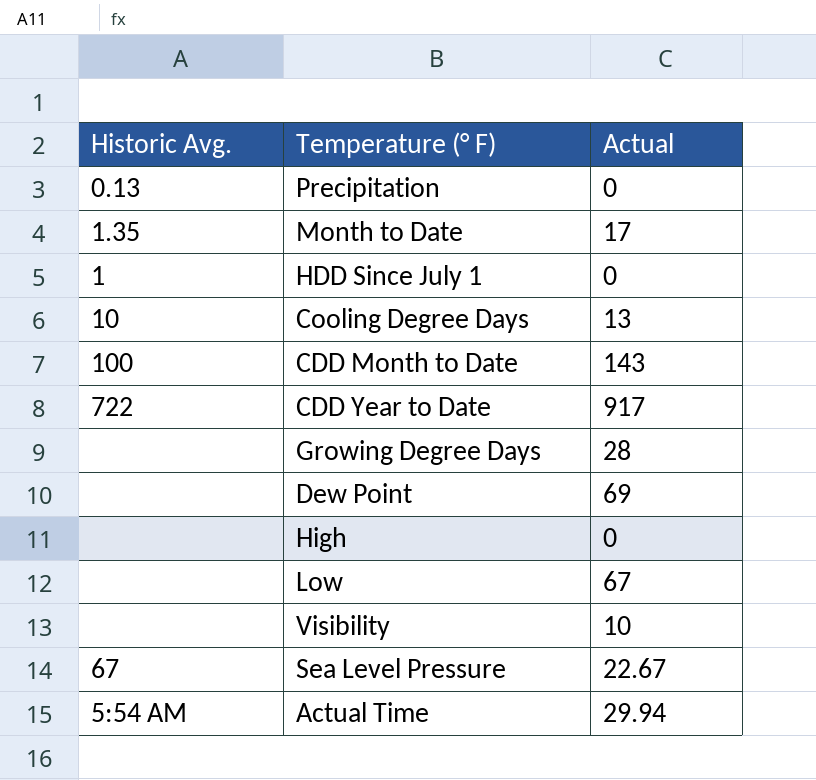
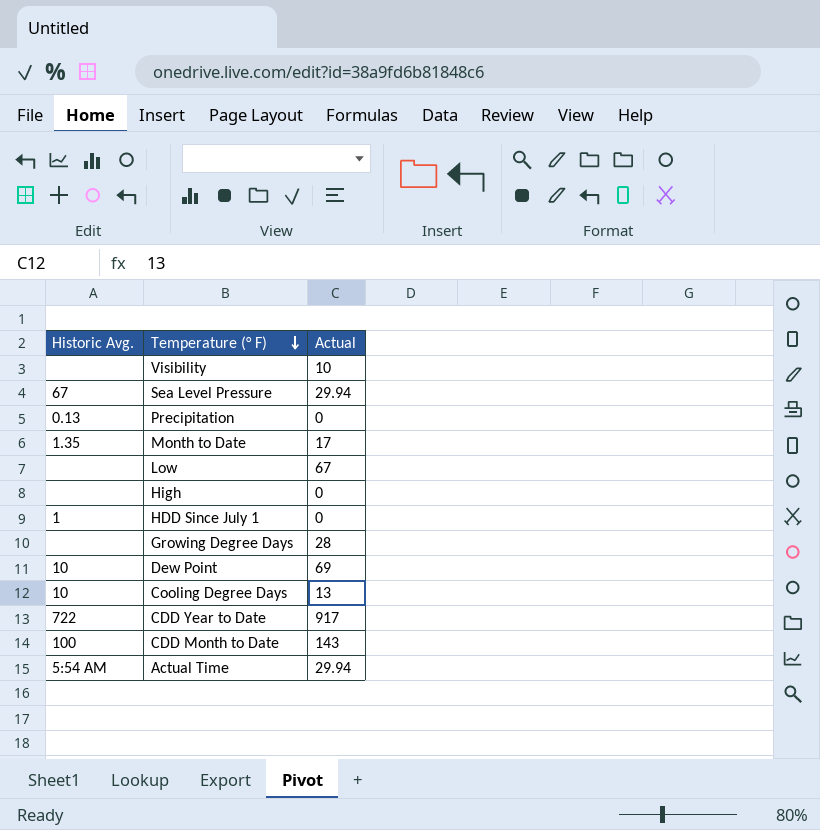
row order: none -> Temperature (° F) descending
Sea Level Pressure | Actual: 22.67 -> 29.94
Dew Point | Historic Avg.: none -> 10

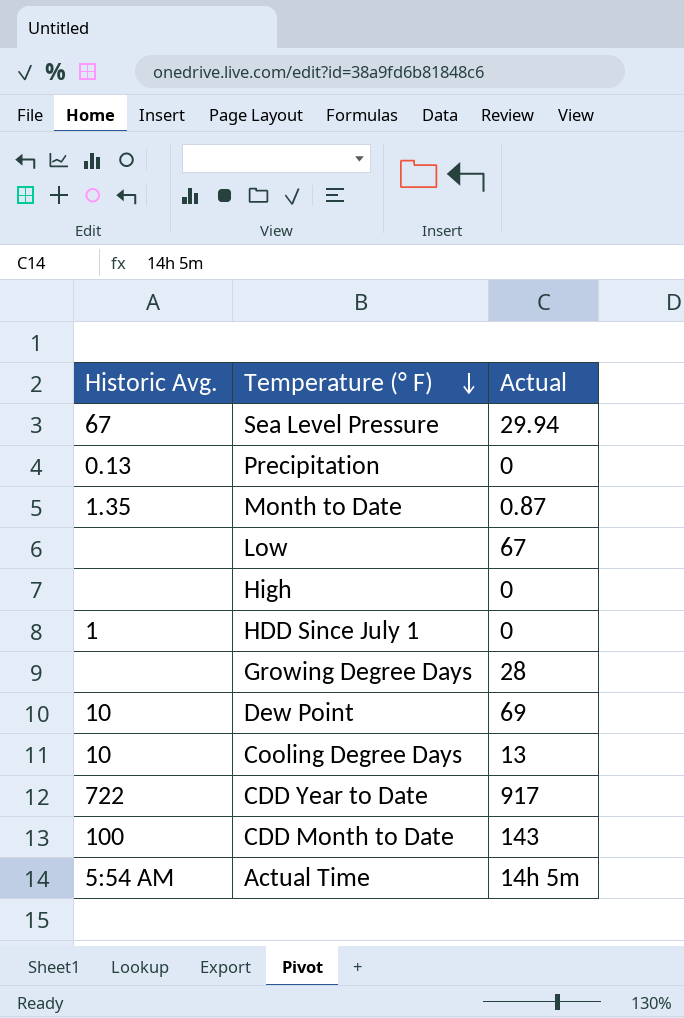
row Visibility: none | 10 -> none
Month to Date | Actual: 17 -> 0.87
Actual Time | Actual: 29.94 -> 14h 5m

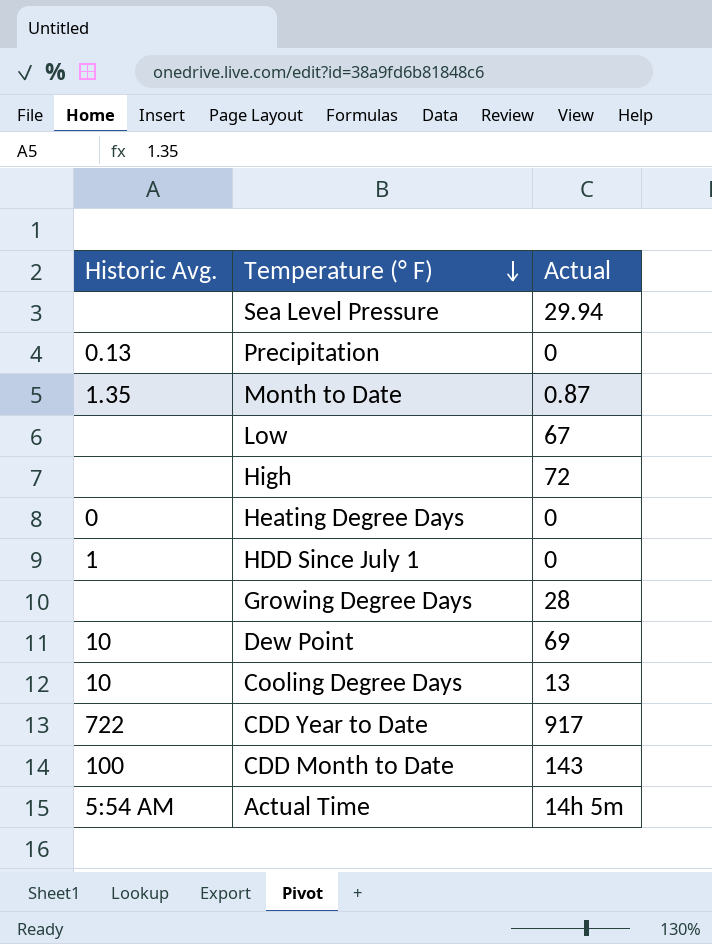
Sea Level Pressure | Historic Avg.: 67 -> none
High | Actual: 0 -> 72
row Heating Degree Days: none -> 0 | 0

